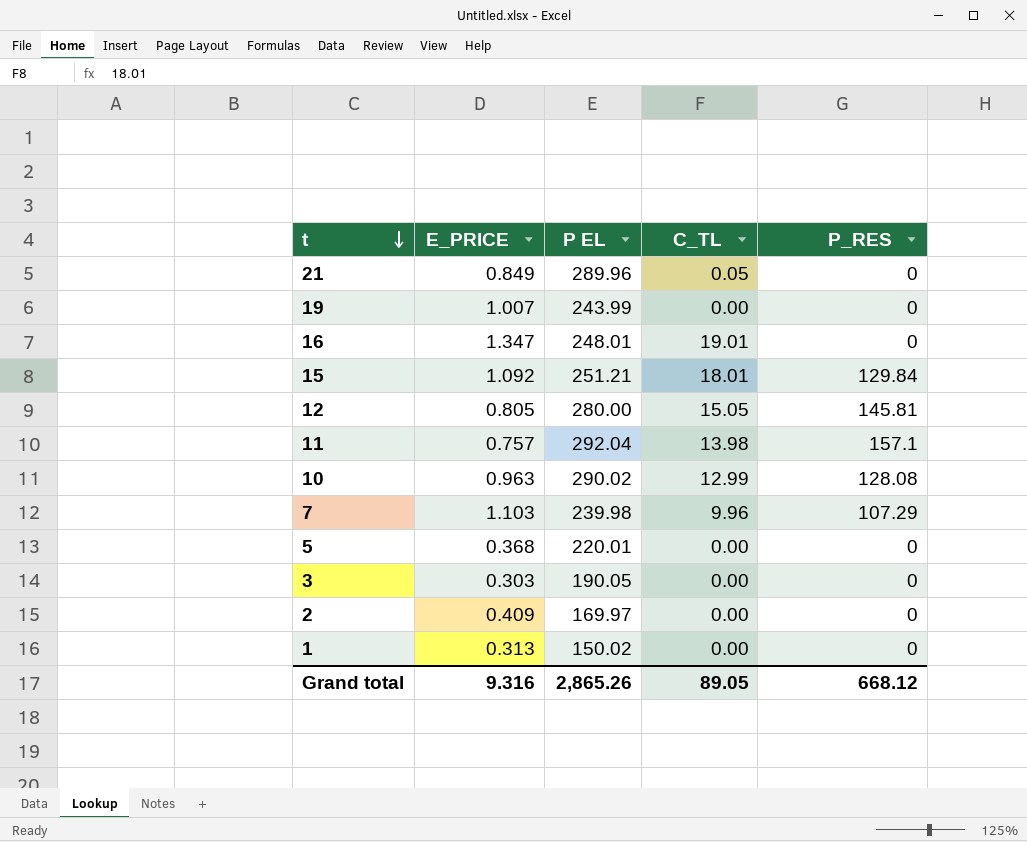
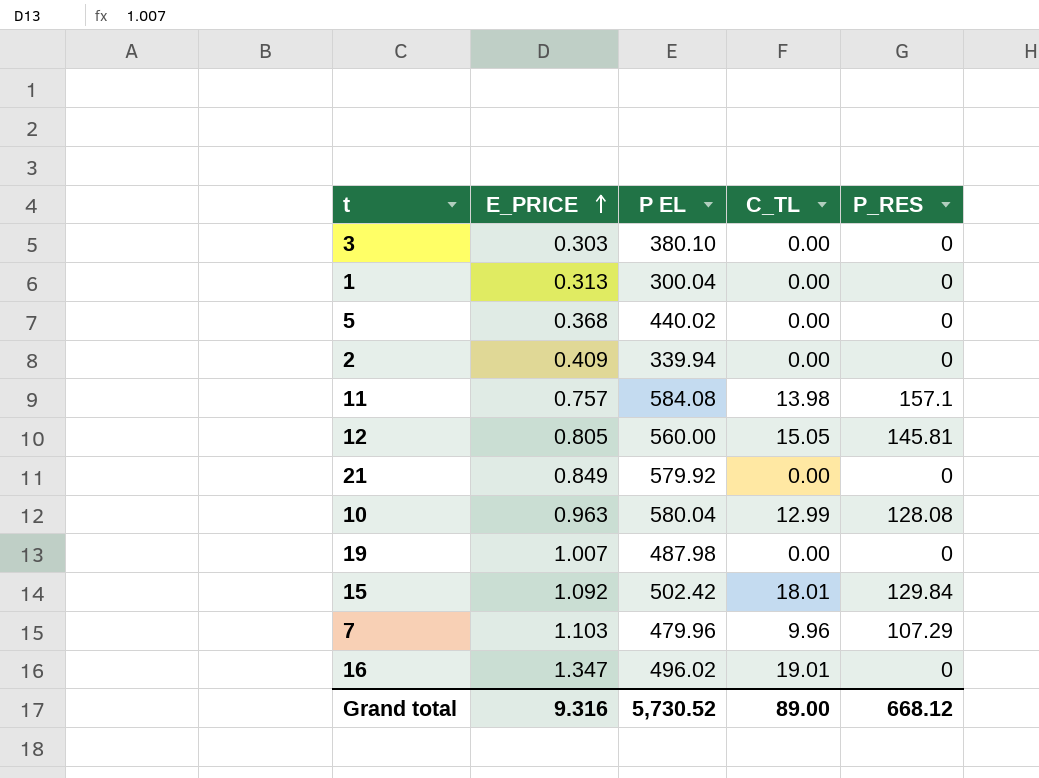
row order: t descending -> E_PRICE ascending
3 | P EL: 190.05 -> 380.10
1 | P EL: 150.02 -> 300.04
5 | P EL: 220.01 -> 440.02
2 | P EL: 169.97 -> 339.94
11 | P EL: 292.04 -> 584.08
12 | P EL: 280.00 -> 560.00
21 | P EL: 289.96 -> 579.92
21 | C_TL: 0.05 -> 0.00
10 | P EL: 290.02 -> 580.04
19 | P EL: 243.99 -> 487.98
15 | P EL: 251.21 -> 502.42
7 | P EL: 239.98 -> 479.96
16 | P EL: 248.01 -> 496.02
Grand total | P EL: 2,865.26 -> 5,730.52
Grand total | C_TL: 89.05 -> 89.00

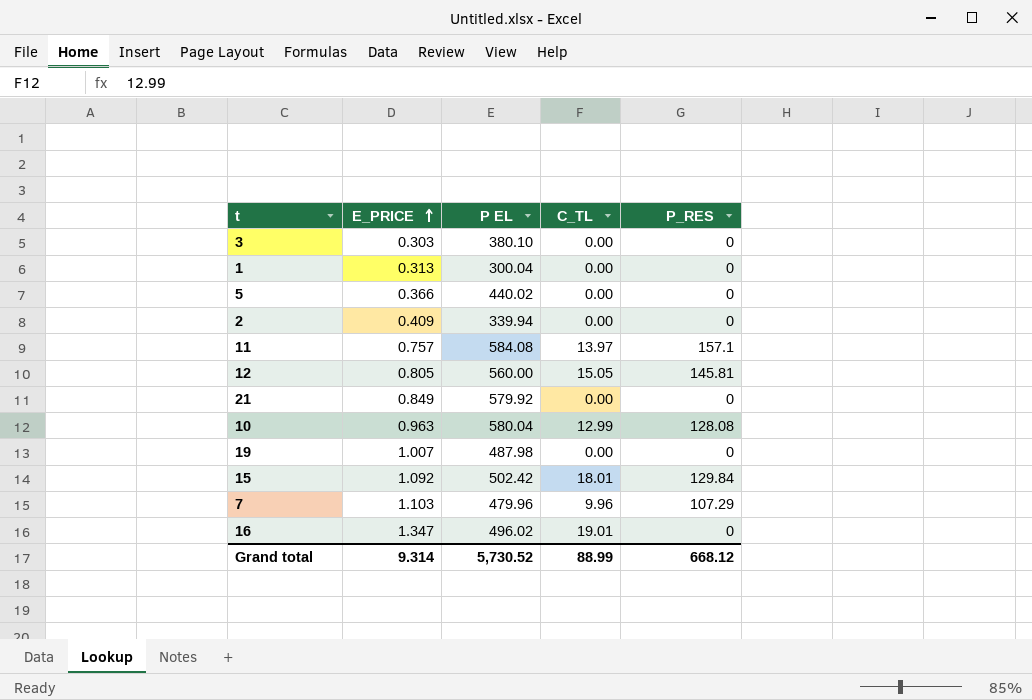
5 | E_PRICE: 0.368 -> 0.366
11 | C_TL: 13.98 -> 13.97
Grand total | E_PRICE: 9.316 -> 9.314
Grand total | C_TL: 89.00 -> 88.99

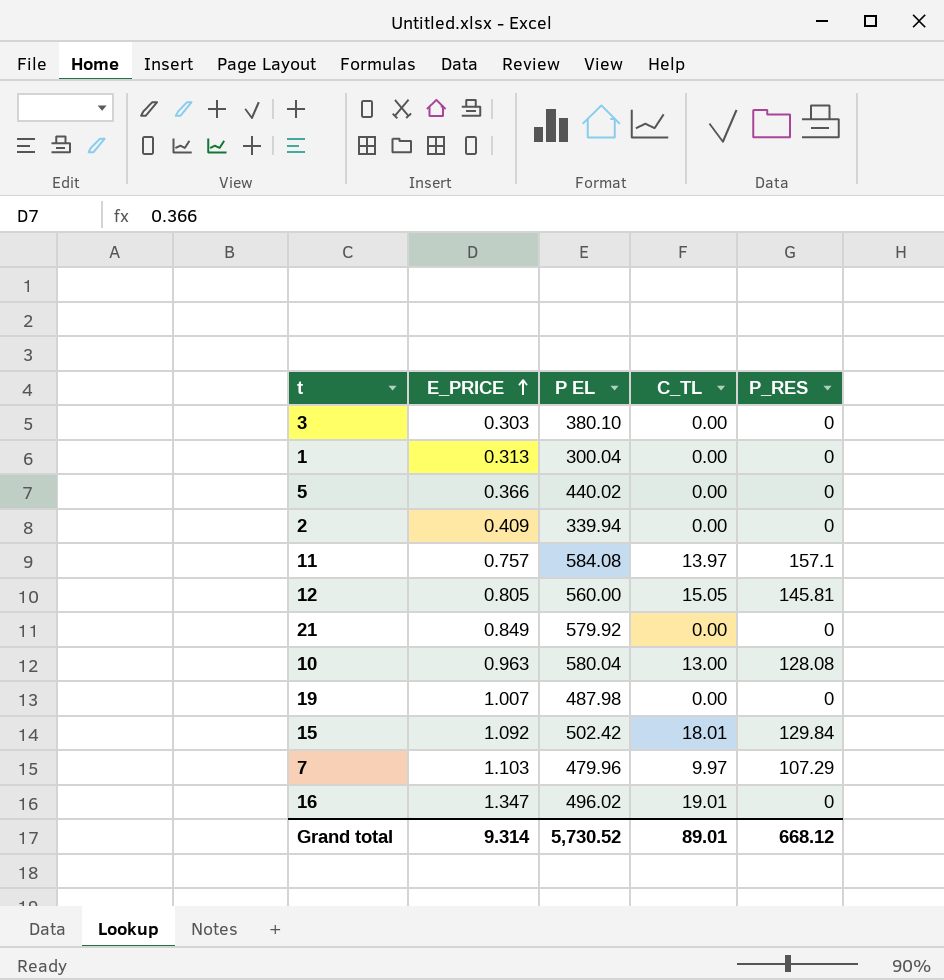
10 | C_TL: 12.99 -> 13.00
7 | C_TL: 9.96 -> 9.97
Grand total | C_TL: 88.99 -> 89.01

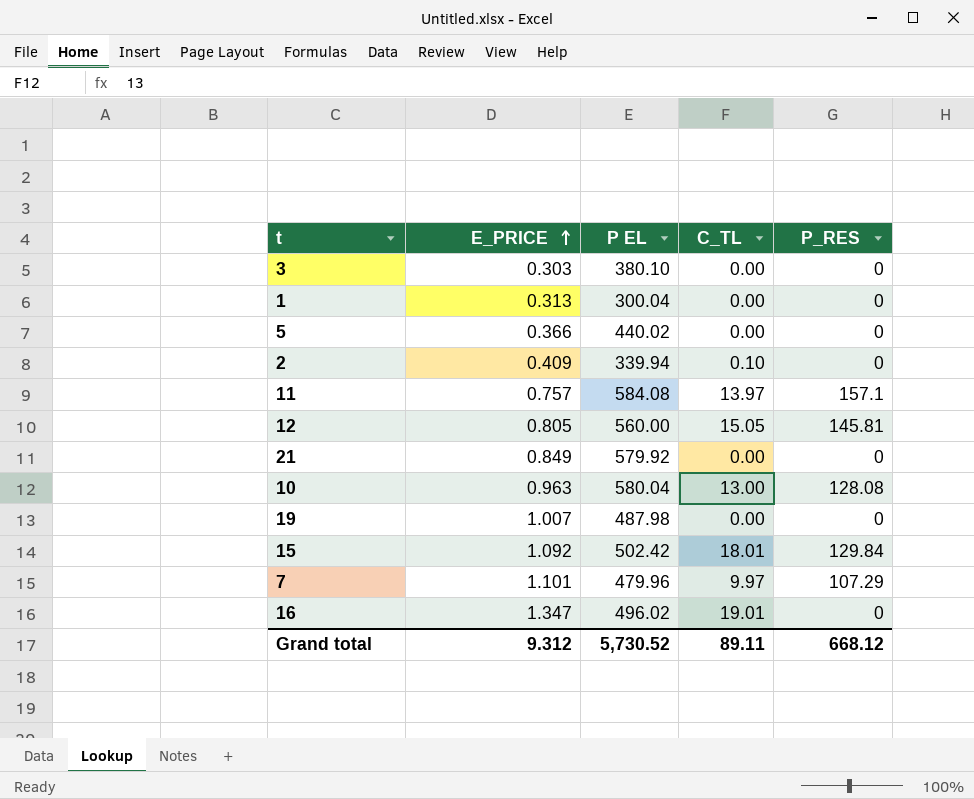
2 | C_TL: 0.00 -> 0.10
7 | E_PRICE: 1.103 -> 1.101
Grand total | E_PRICE: 9.314 -> 9.312
Grand total | C_TL: 89.01 -> 89.11

